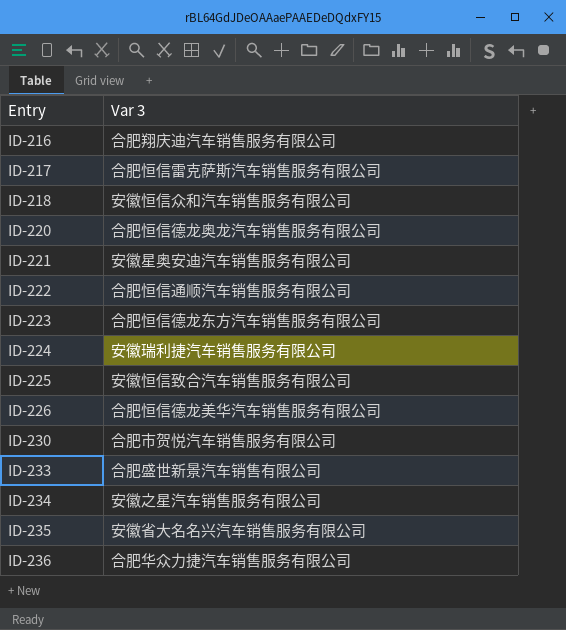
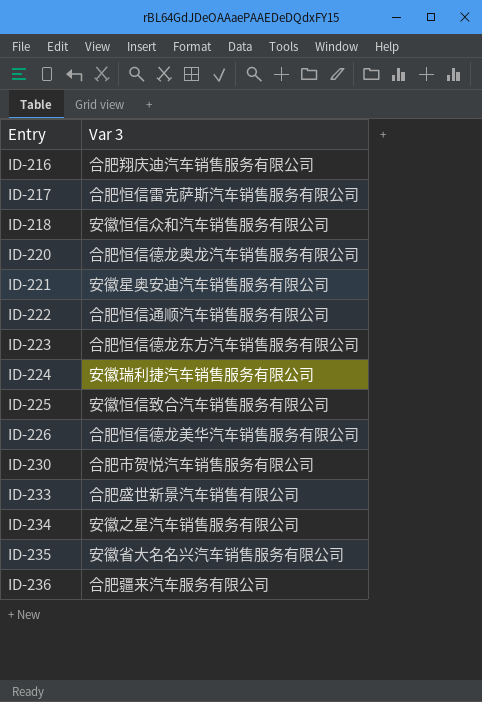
ID-236 | Var 3: 合肥华众力捷汽车销售服务有限公司 -> 合肥疆来汽车服务有限公司

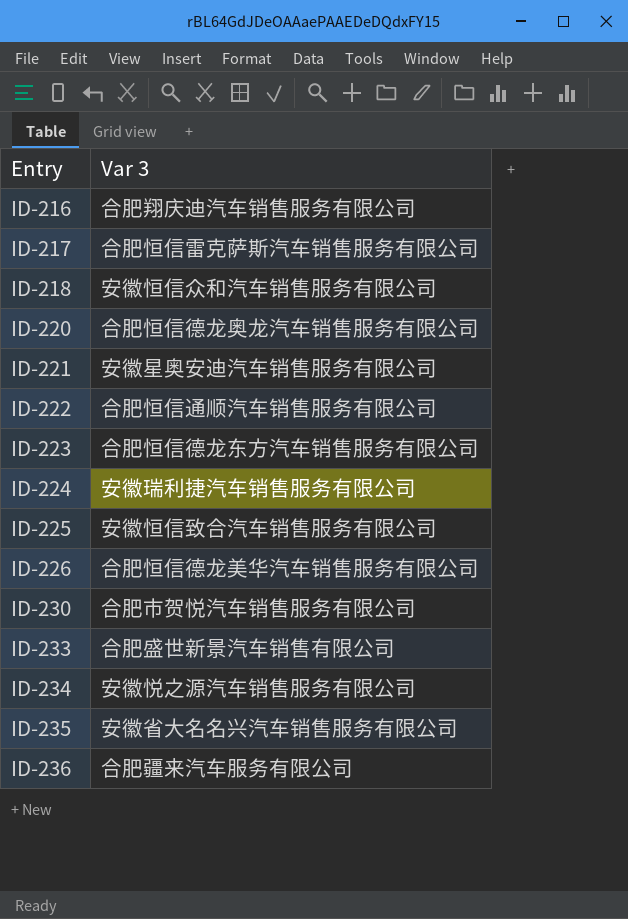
ID-234 | Var 3: 安徽之星汽车销售服务有限公司 -> 安徽悦之源汽车销售服务有限公司

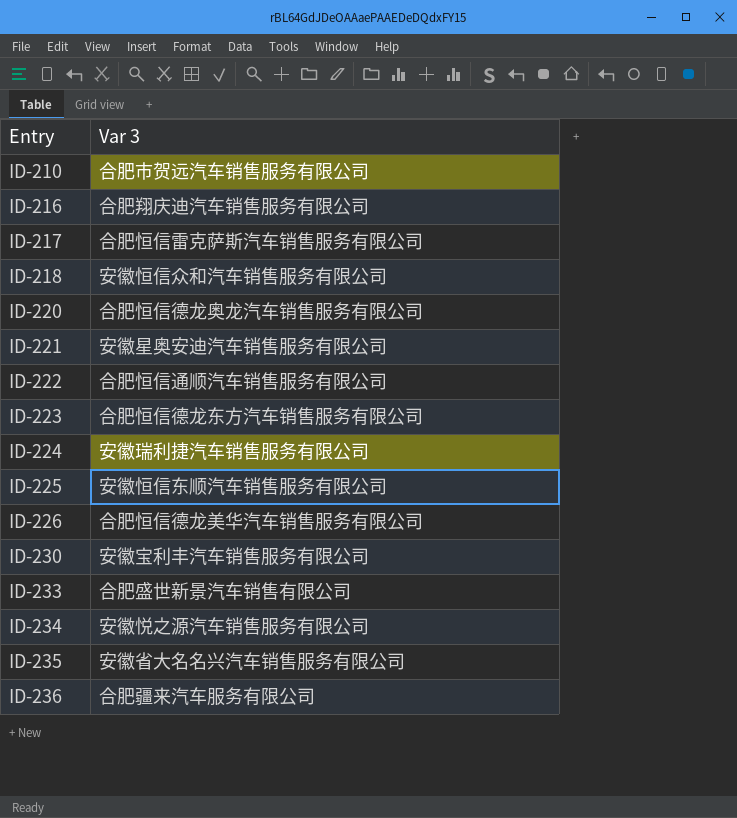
row ID-210: none -> 合肥市贺远汽车销售服务有限公司
ID-225 | Var 3: 安徽恒信致合汽车销售服务有限公司 -> 安徽恒信东顺汽车销售服务有限公司
ID-230 | Var 3: 合肥市贺悦汽车销售服务有限公司 -> 安徽宝利丰汽车销售服务有限公司

